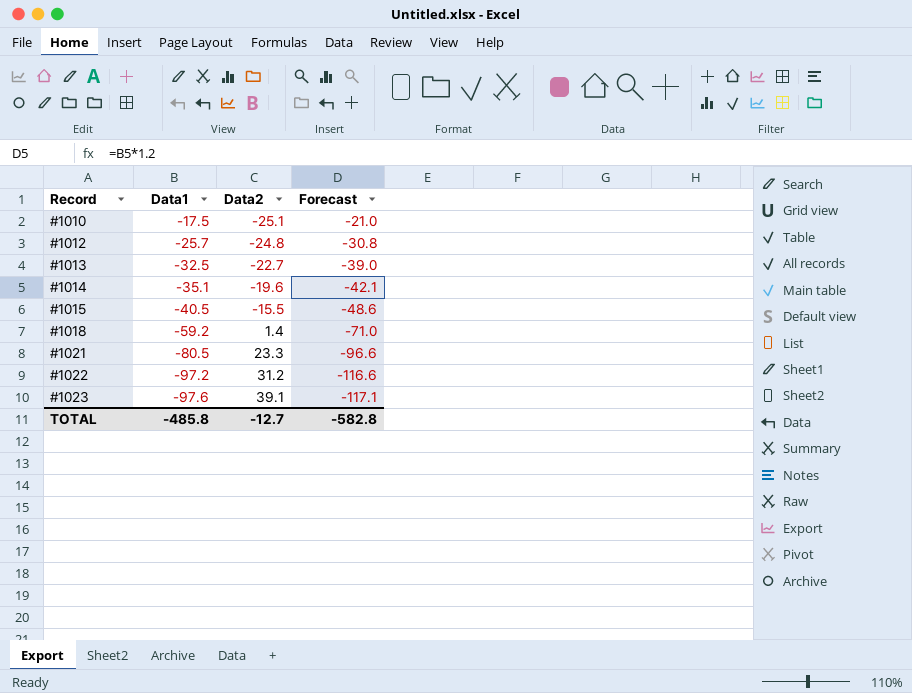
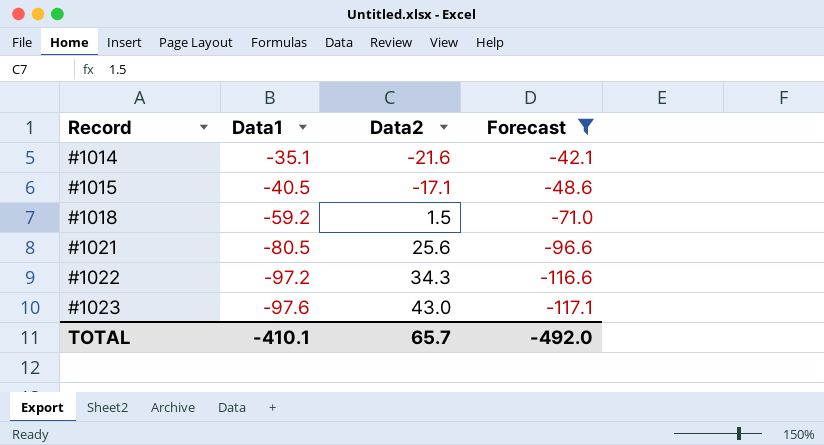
filter: none -> Forecast <= -42.1
#1014 | Data2: -19.6 -> -21.6
#1015 | Data2: -15.5 -> -17.1
#1018 | Data2: 1.4 -> 1.5
#1021 | Data2: 23.3 -> 25.6
#1022 | Data2: 31.2 -> 34.3
#1023 | Data2: 39.1 -> 43.0
TOTAL | Data1: -485.8 -> -410.1
TOTAL | Data2: -12.7 -> 65.7
TOTAL | Forecast: -582.8 -> -492.0

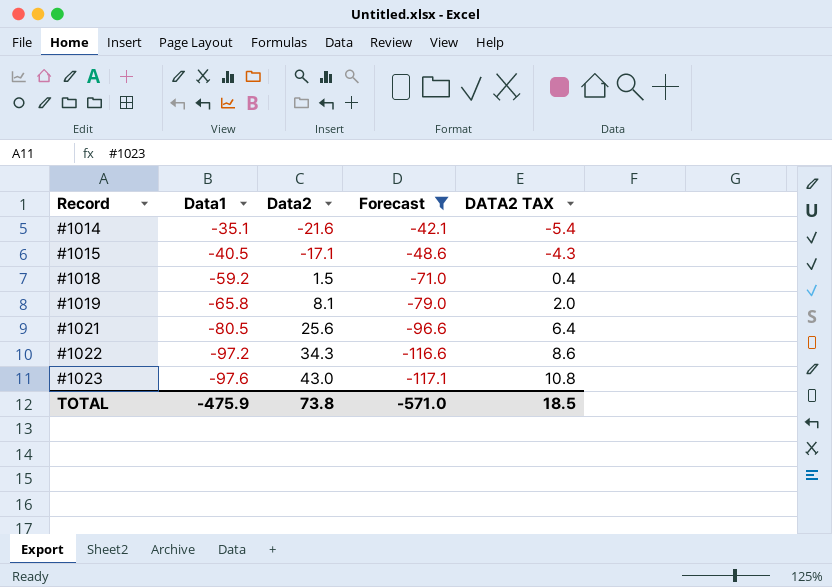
column DATA2 TAX | formula: none -> [Data2] * 0.25
row #1019: none -> -65.8 | 8.1 | -79.0 | 2.0
TOTAL | Data1: -410.1 -> -475.9
TOTAL | Data2: 65.7 -> 73.8
TOTAL | Forecast: -492.0 -> -571.0

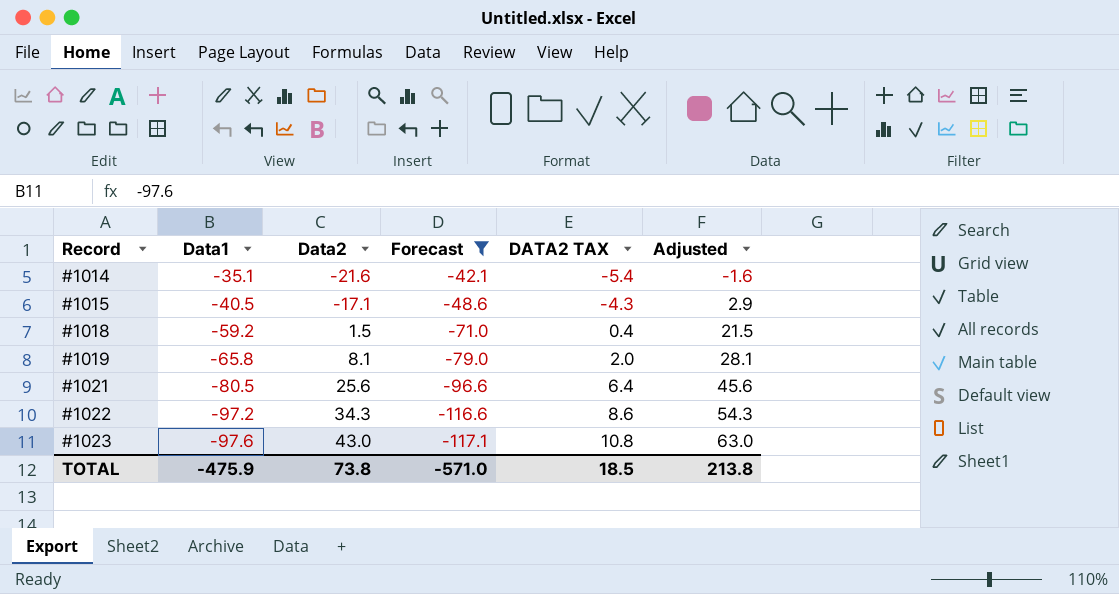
column Adjusted | formula: none -> [Data2] + 20

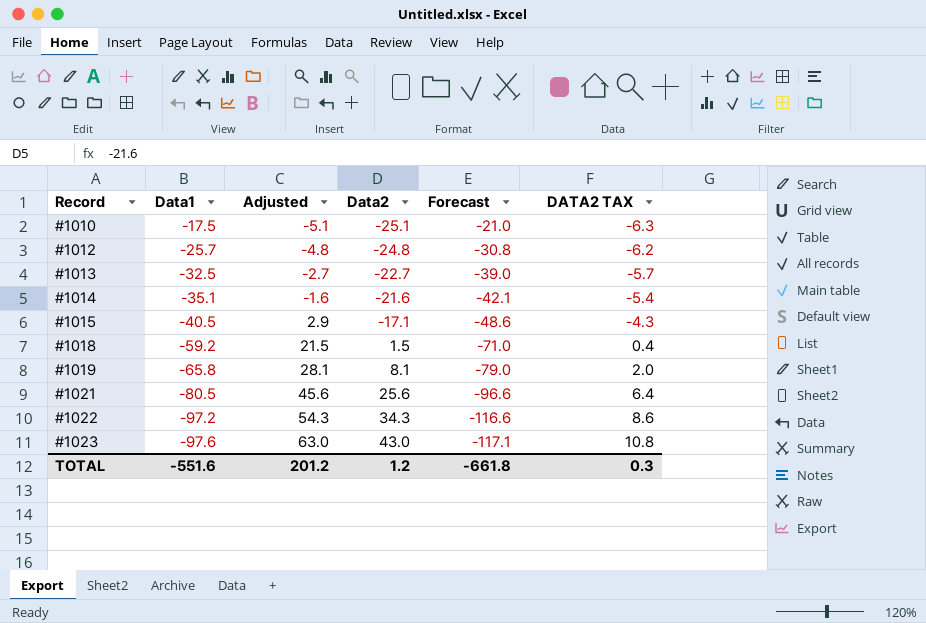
filter: Forecast <= -42.1 -> none
column Adjusted | position: 6 -> 3
TOTAL | Data1: -475.9 -> -551.6
TOTAL | Adjusted: 213.8 -> 201.2
TOTAL | Data2: 73.8 -> 1.2
TOTAL | Forecast: -571.0 -> -661.8
TOTAL | DATA2 TAX: 18.5 -> 0.3

